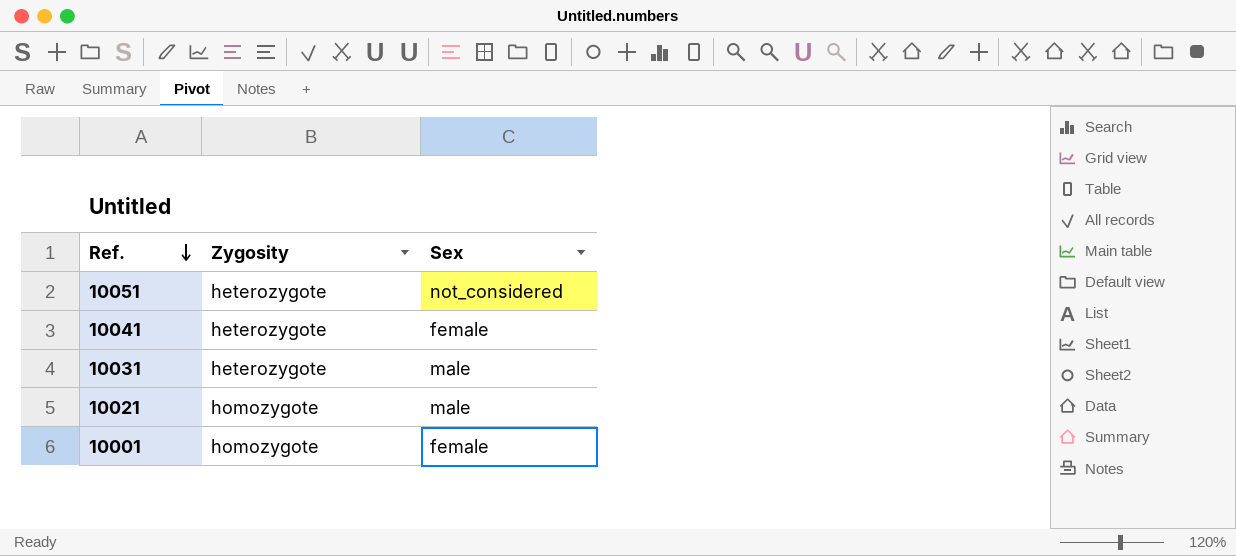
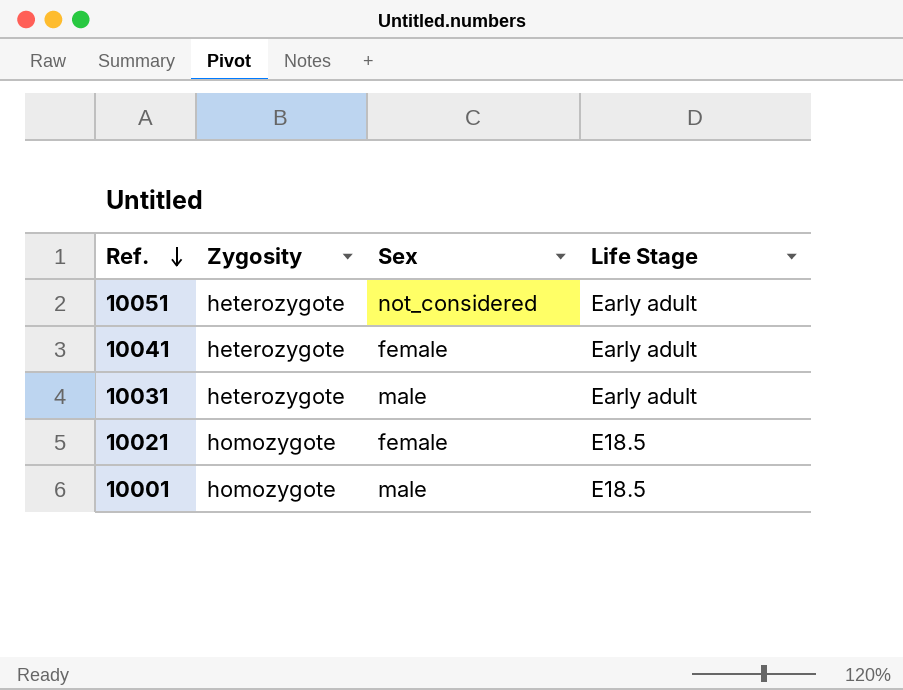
column Life Stage | position: none -> 4
10021 | Sex: male -> female
10001 | Sex: female -> male

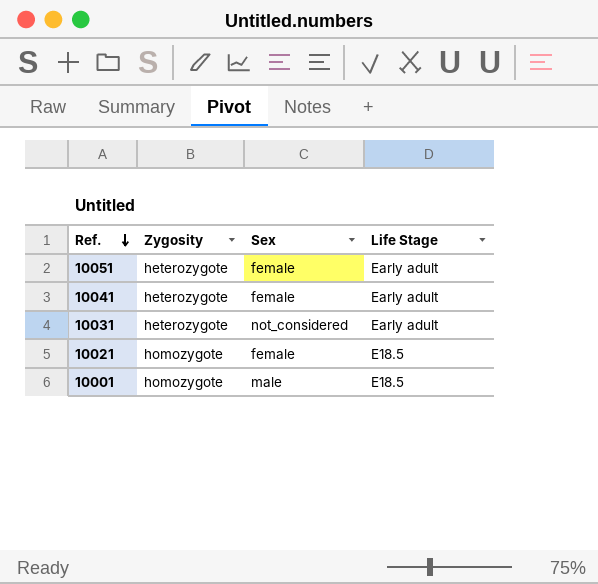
10051 | Sex: not_considered -> female
10031 | Sex: male -> not_considered

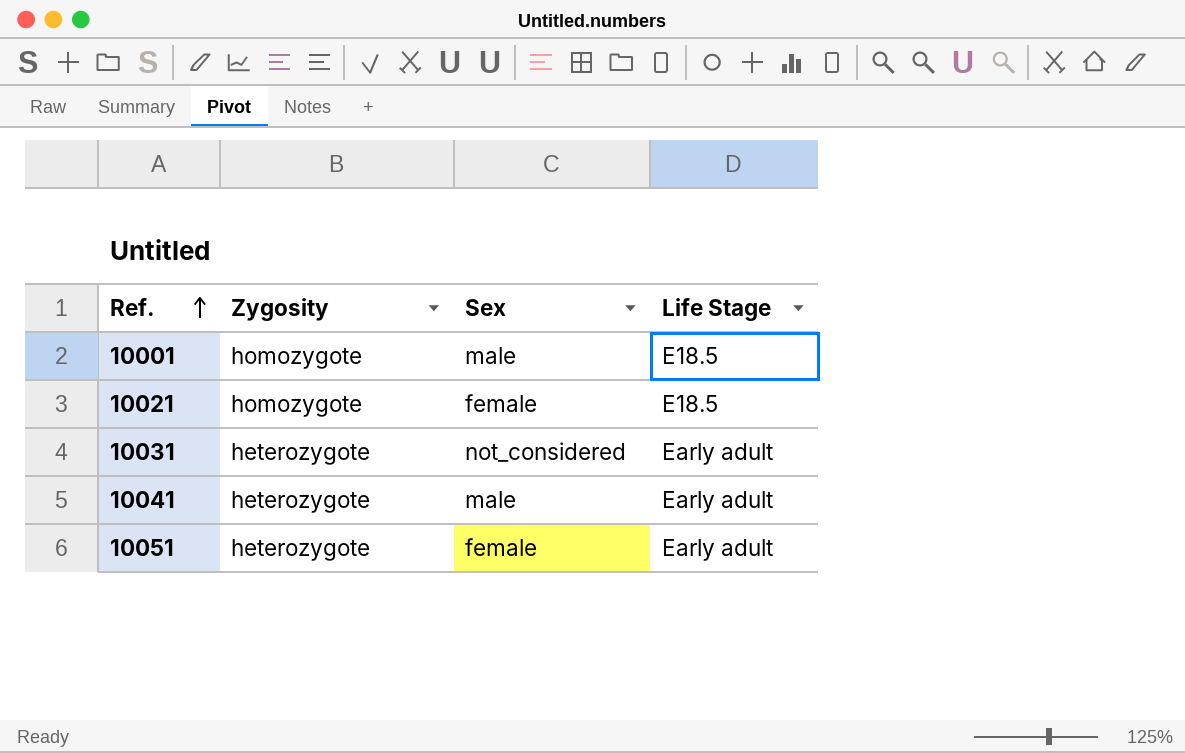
row order: Ref. descending -> Ref. ascending
10041 | Sex: female -> male

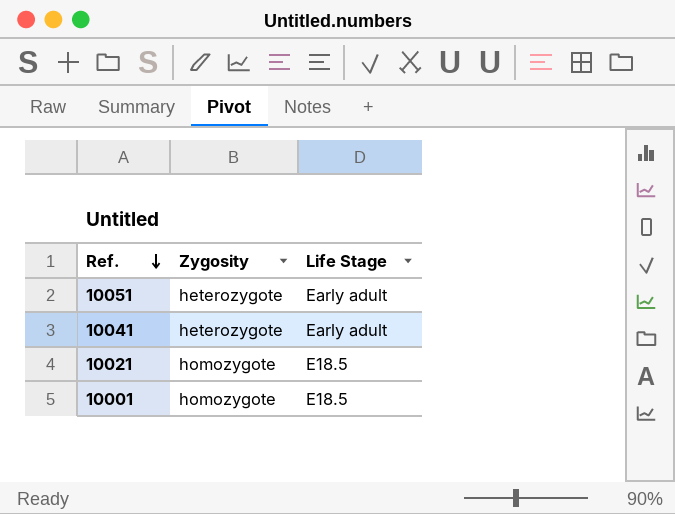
row order: Ref. ascending -> Ref. descending
column Sex | position: 3 -> none
row 10031: heterozygote | not_considered | Early adult -> none

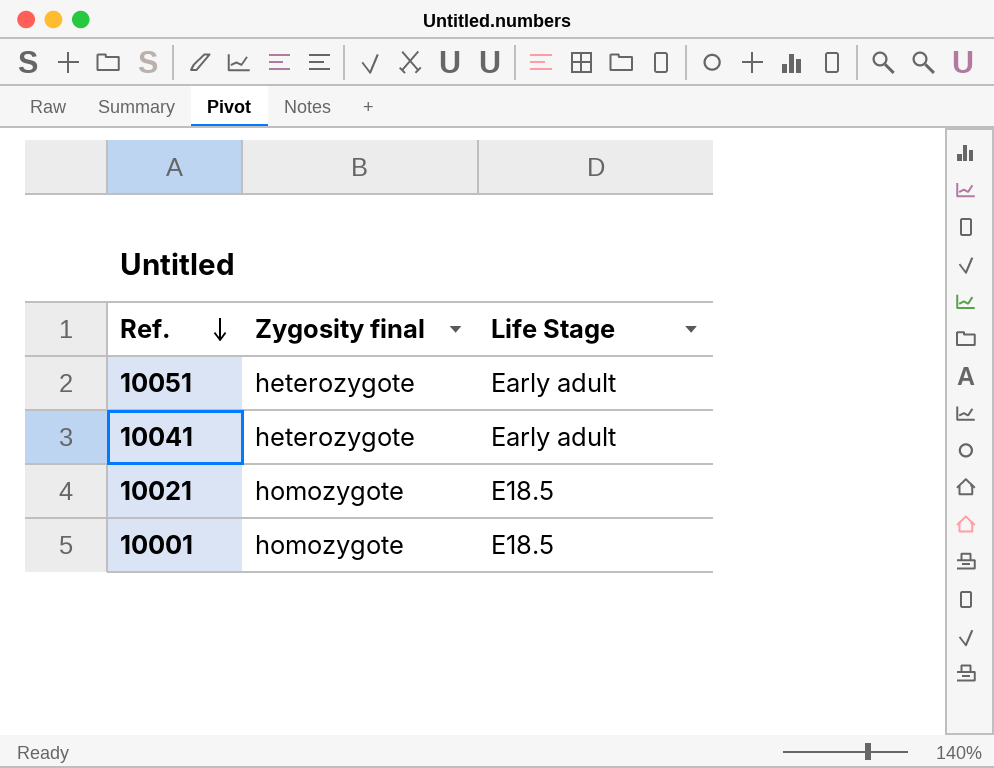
column name: Zygosity -> Zygosity final

